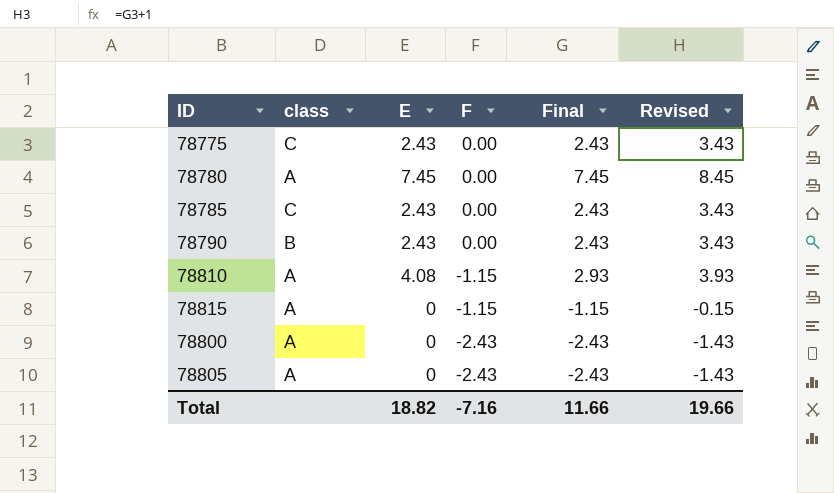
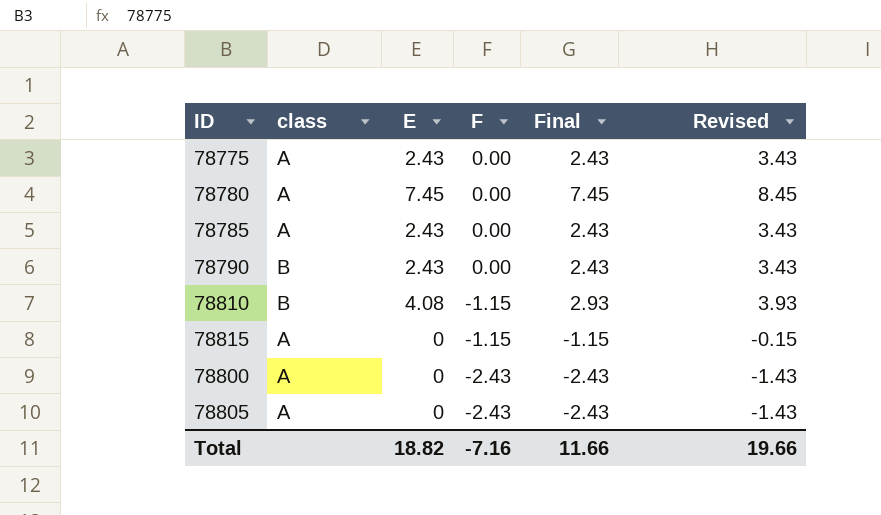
78775 | class: C -> A
78785 | class: C -> A
78810 | class: A -> B

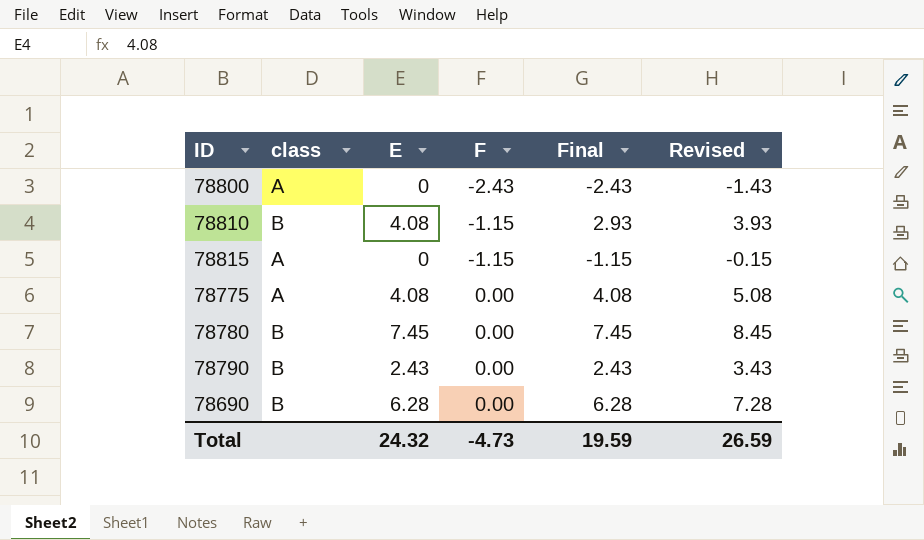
row order: F descending -> F ascending
row 78785: A | 2.43 | 0.00 | 2.43 | 3.43 -> none
row 78805: A | 0 | -2.43 | -2.43 | -1.43 -> none
78775 | E: 2.43 -> 4.08
78775 | Final: 2.43 -> 4.08
78775 | Revised: 3.43 -> 5.08
78780 | class: A -> B
row 78690: none -> B | 6.28 | 0.00 | 6.28 | 7.28
Total | E: 18.82 -> 24.32
Total | F: -7.16 -> -4.73
Total | Final: 11.66 -> 19.59
Total | Revised: 19.66 -> 26.59

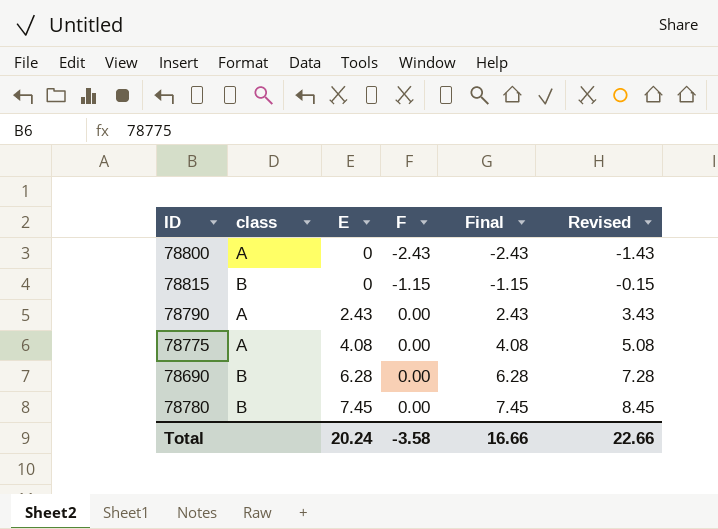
row order: F ascending -> E ascending
row 78810: B | 4.08 | -1.15 | 2.93 | 3.93 -> none
78815 | class: A -> B
78790 | class: B -> A
Total | E: 24.32 -> 20.24
Total | F: -4.73 -> -3.58
Total | Final: 19.59 -> 16.66
Total | Revised: 26.59 -> 22.66

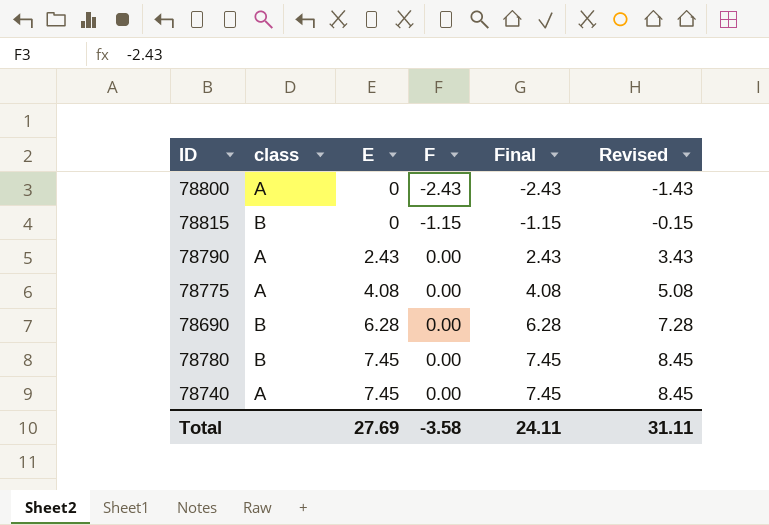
row 78740: none -> A | 7.45 | 0.00 | 7.45 | 8.45
Total | E: 20.24 -> 27.69
Total | Final: 16.66 -> 24.11
Total | Revised: 22.66 -> 31.11

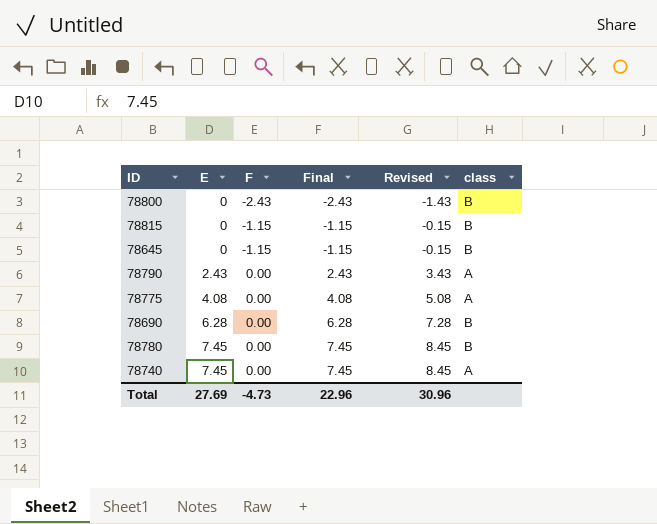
column class | position: 2 -> 6
78800 | class: A -> B
row 78645: none -> 0 | -1.15 | -1.15 | -0.15 | B
Total | F: -3.58 -> -4.73
Total | Final: 24.11 -> 22.96
Total | Revised: 31.11 -> 30.96

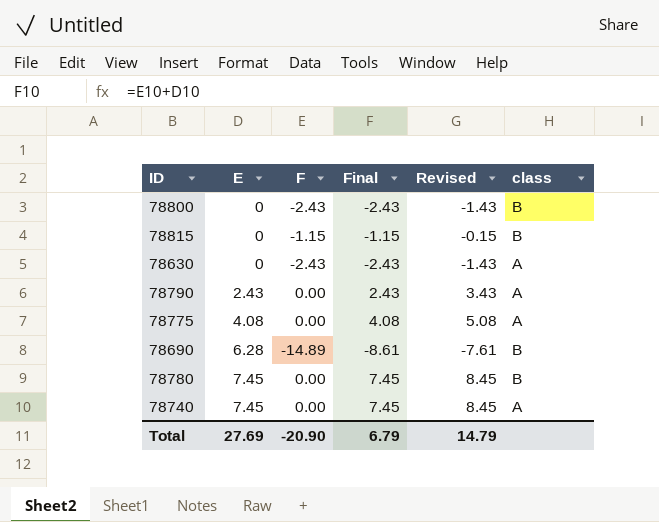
row 78645: 0 | -1.15 | -1.15 | -0.15 | B -> none
row 78630: none -> 0 | -2.43 | -2.43 | -1.43 | A
78690 | F: 0.00 -> -14.89
78690 | Final: 6.28 -> -8.61
78690 | Revised: 7.28 -> -7.61
Total | F: -4.73 -> -20.90
Total | Final: 22.96 -> 6.79
Total | Revised: 30.96 -> 14.79

